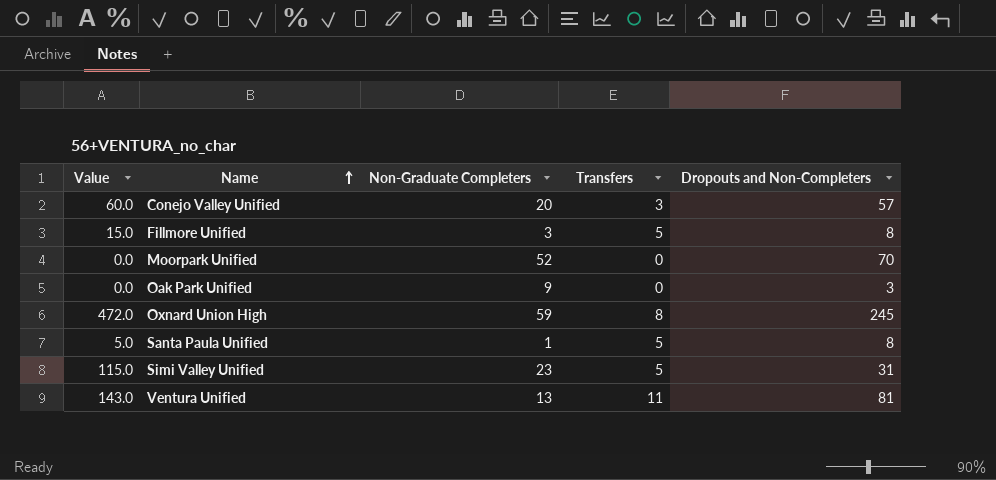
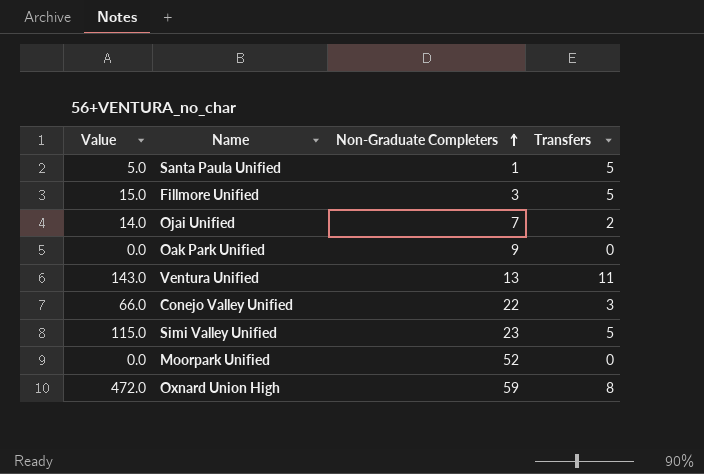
row order: Name ascending -> Non-Graduate Completers ascending
column Dropouts and Non-Completers | position: 5 -> none
row Ojai Unified: none -> 14.0 | 7 | 2
Conejo Valley Unified | Value: 60.0 -> 66.0
Conejo Valley Unified | Non-Graduate Completers: 20 -> 22

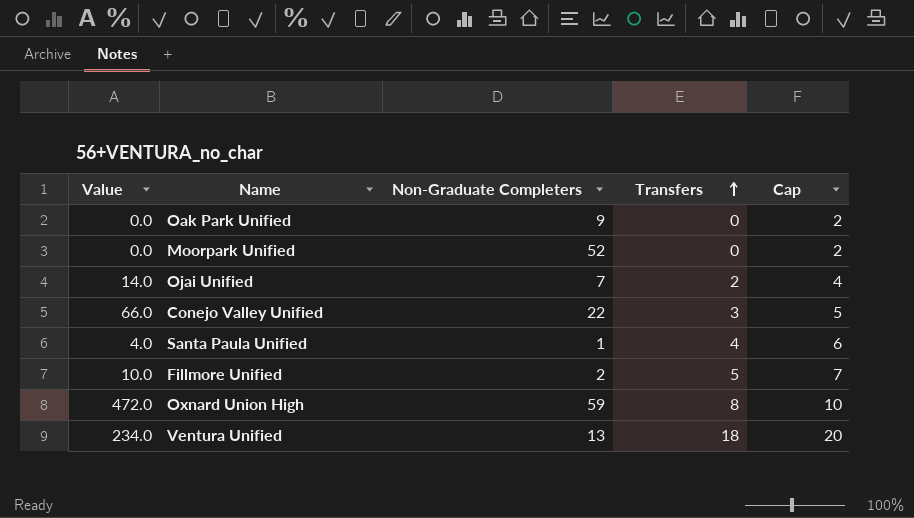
row order: Non-Graduate Completers ascending -> Transfers ascending
column Cap | formula: none -> [Transfers] + 2
row Simi Valley Unified: 115.0 | 23 | 5 -> none
Santa Paula Unified | Value: 5.0 -> 4.0
Santa Paula Unified | Transfers: 5 -> 4
Fillmore Unified | Value: 15.0 -> 10.0
Fillmore Unified | Non-Graduate Completers: 3 -> 2
Ventura Unified | Value: 143.0 -> 234.0
Ventura Unified | Transfers: 11 -> 18

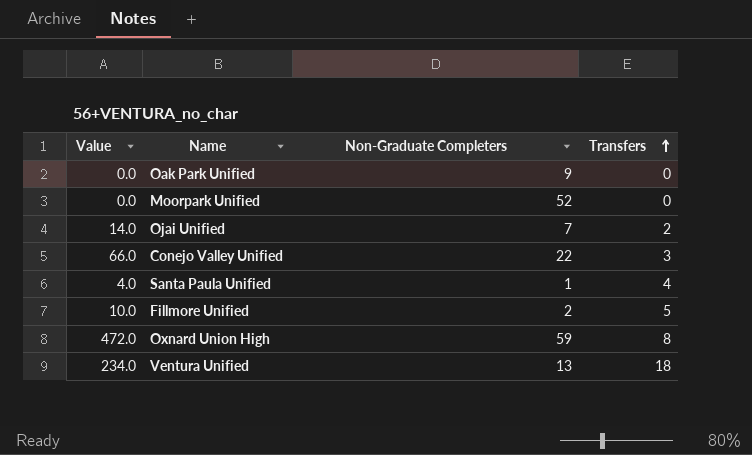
column Cap | formula: [Transfers] + 2 -> none

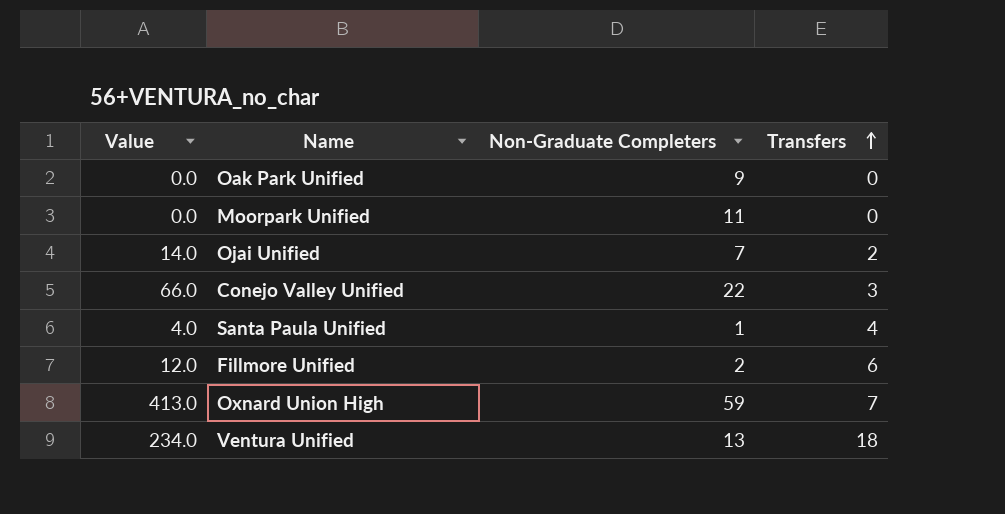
Moorpark Unified | Non-Graduate Completers: 52 -> 11
Fillmore Unified | Value: 10.0 -> 12.0
Fillmore Unified | Transfers: 5 -> 6
Oxnard Union High | Value: 472.0 -> 413.0
Oxnard Union High | Transfers: 8 -> 7

